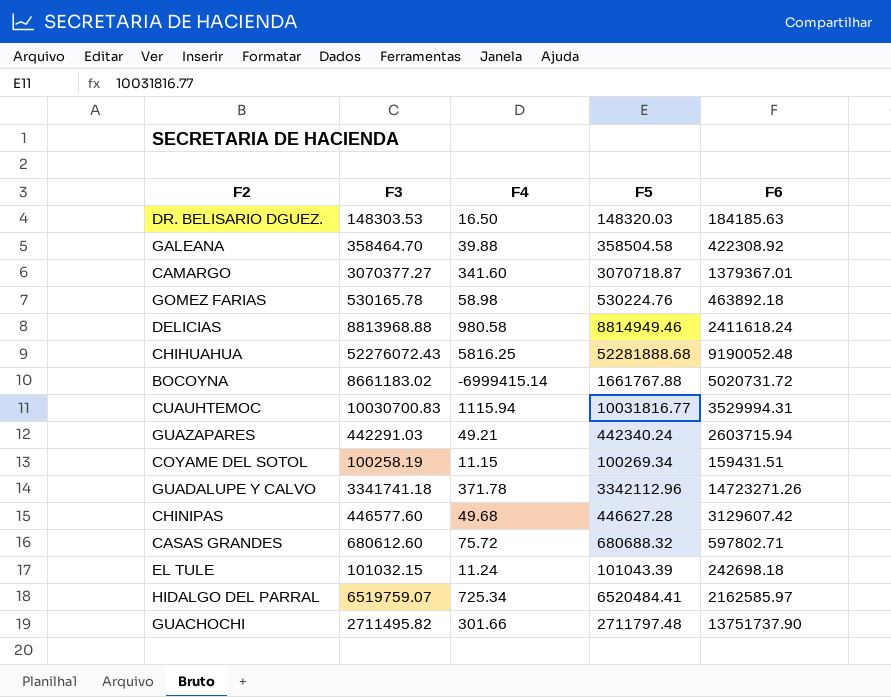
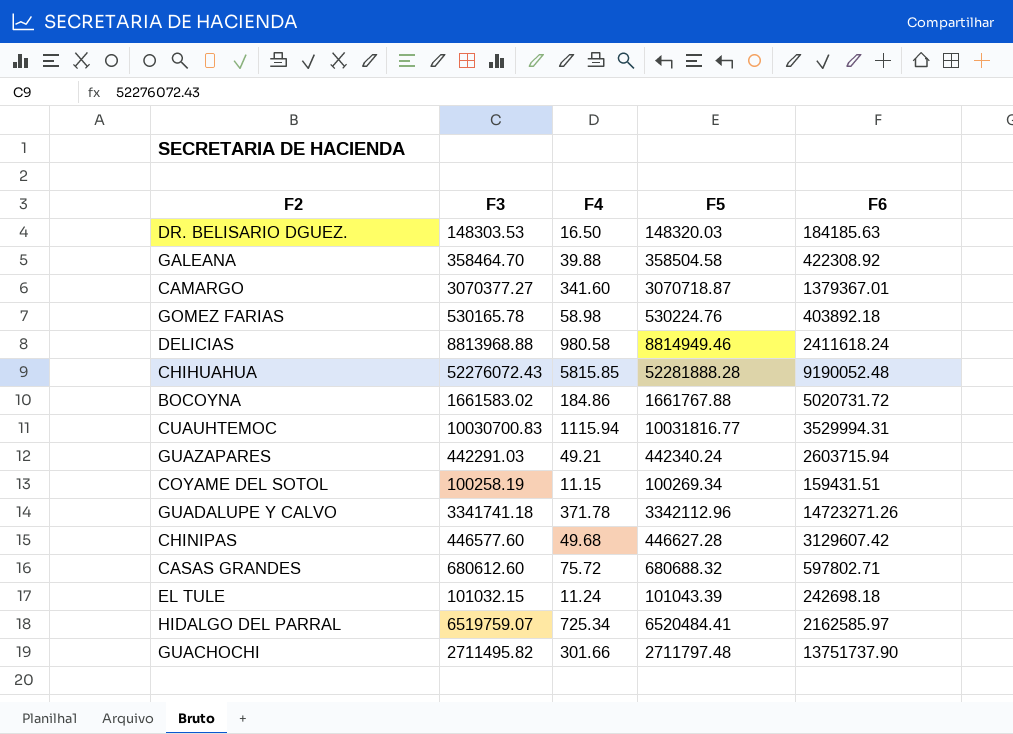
GOMEZ FARIAS | F6: 463892.18 -> 403892.18
CHIHUAHUA | F4: 5816.25 -> 5815.85
CHIHUAHUA | F5: 52281888.68 -> 52281888.28
BOCOYNA | F3: 8661183.02 -> 1661583.02
BOCOYNA | F4: -6999415.14 -> 184.86

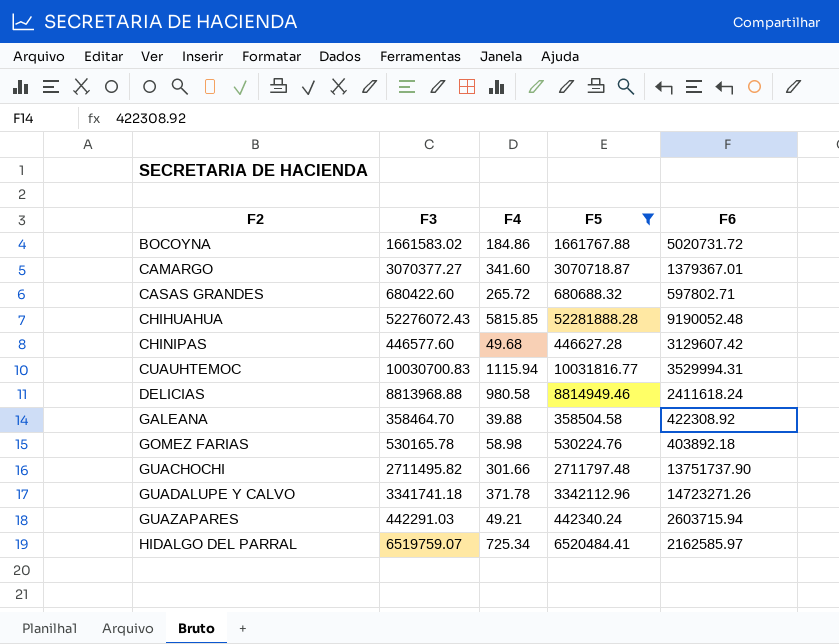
filter: none -> F5 >= 358504.58
row order: none -> F2 ascending
CASAS GRANDES | F3: 680612.60 -> 680422.60
CASAS GRANDES | F4: 75.72 -> 265.72

